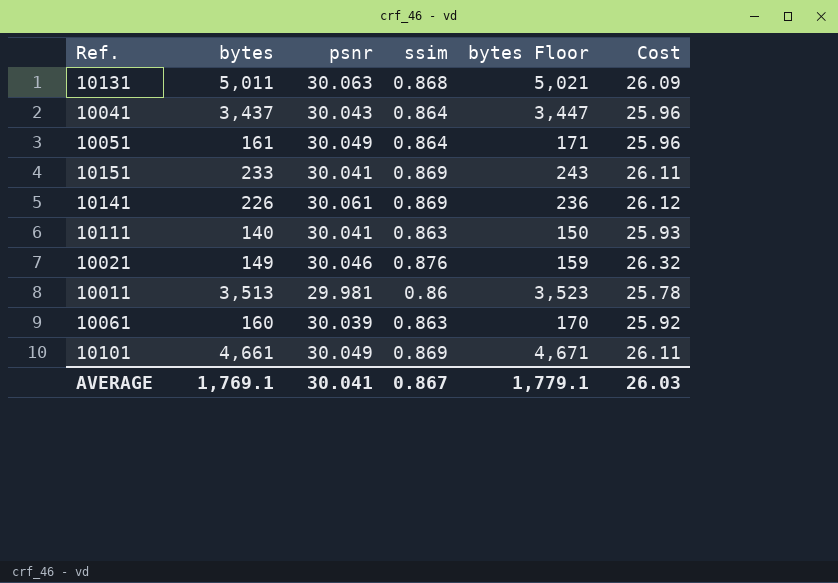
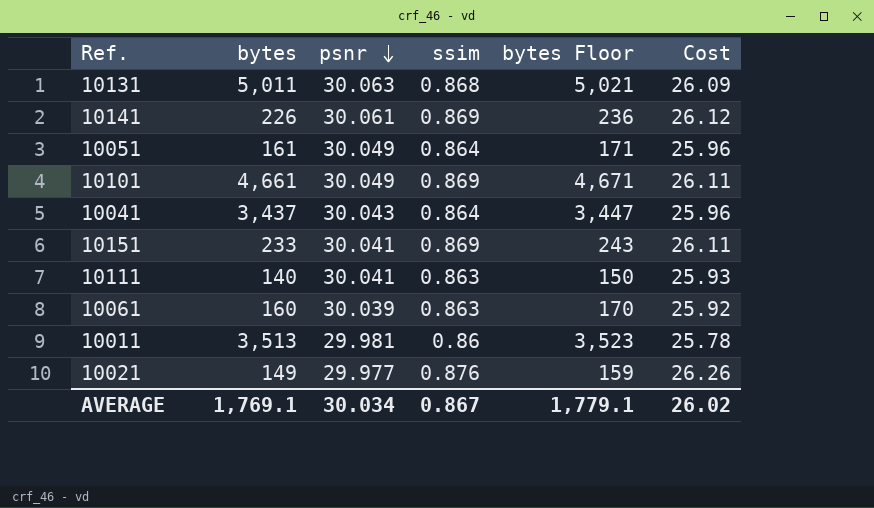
row order: none -> psnr descending
10021 | psnr: 30.046 -> 29.977
10021 | Cost: 26.32 -> 26.26
AVERAGE | psnr: 30.041 -> 30.034
AVERAGE | Cost: 26.03 -> 26.02

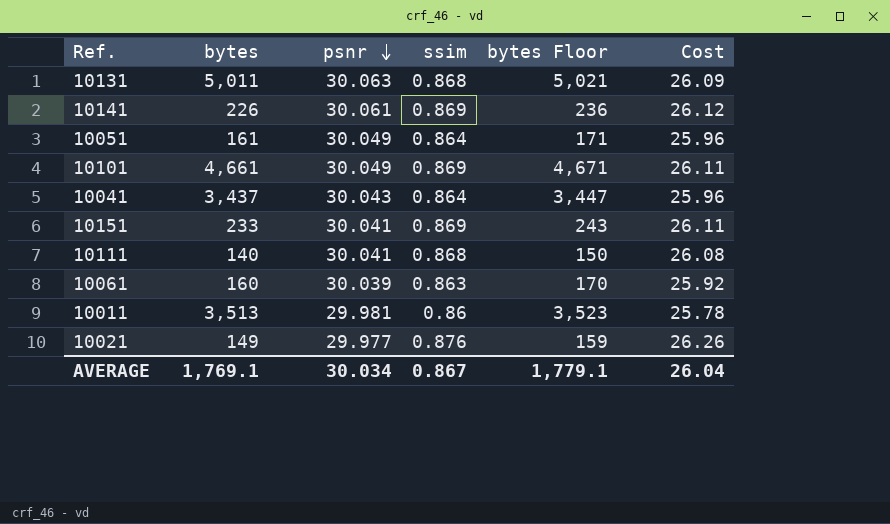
10111 | ssim: 0.863 -> 0.868
10111 | Cost: 25.93 -> 26.08
AVERAGE | Cost: 26.02 -> 26.04

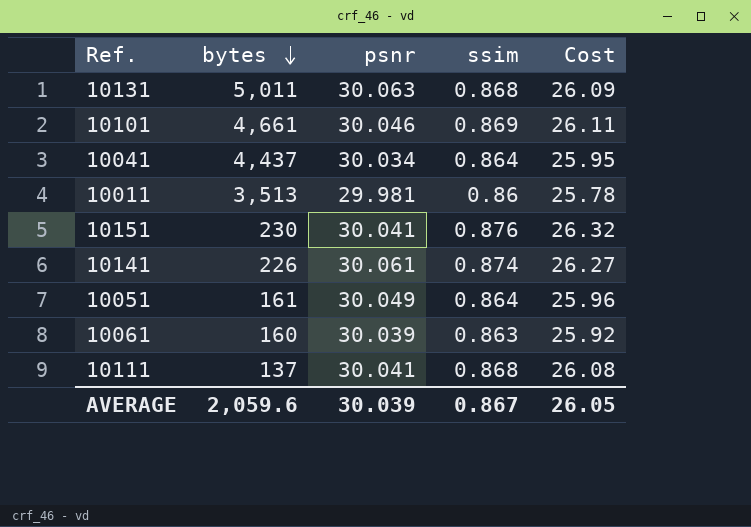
row order: psnr descending -> bytes descending
column bytes Floor | formula: [bytes] + 10 -> none
row 10021: 149 | 29.977 | 0.876 | 159 | 26.26 -> none
10101 | psnr: 30.049 -> 30.046
10041 | bytes: 3,437 -> 4,437
10041 | psnr: 30.043 -> 30.034
10041 | Cost: 25.96 -> 25.95
10151 | bytes: 233 -> 230
10151 | ssim: 0.869 -> 0.876
10151 | Cost: 26.11 -> 26.32
10141 | ssim: 0.869 -> 0.874
10141 | Cost: 26.12 -> 26.27
10111 | bytes: 140 -> 137
AVERAGE | bytes: 1,769.1 -> 2,059.6
AVERAGE | psnr: 30.034 -> 30.039
AVERAGE | Cost: 26.04 -> 26.05

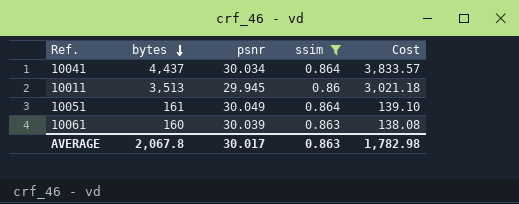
filter: none -> ssim <= 0.864
column Cost | formula: [psnr] * [ssim] -> [bytes] * [ssim]
10011 | psnr: 29.981 -> 29.945
AVERAGE | bytes: 2,059.6 -> 2,067.8
AVERAGE | psnr: 30.039 -> 30.017
AVERAGE | ssim: 0.867 -> 0.863
AVERAGE | Cost: 26.05 -> 1,782.98

